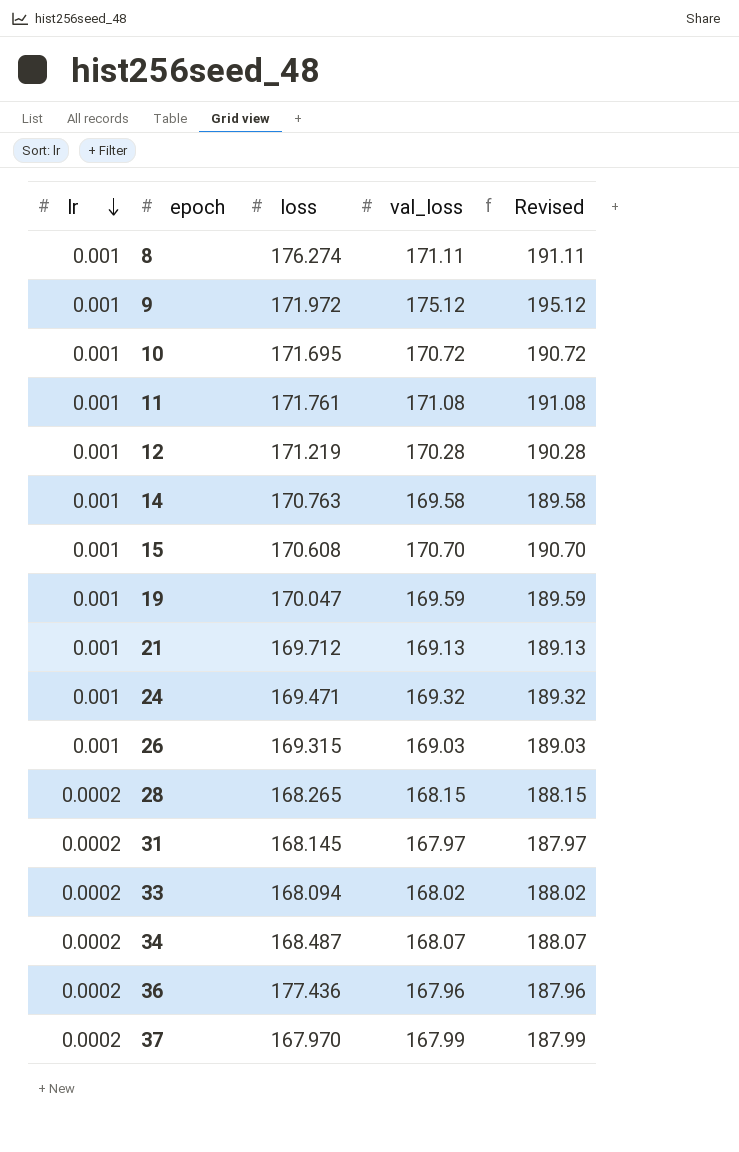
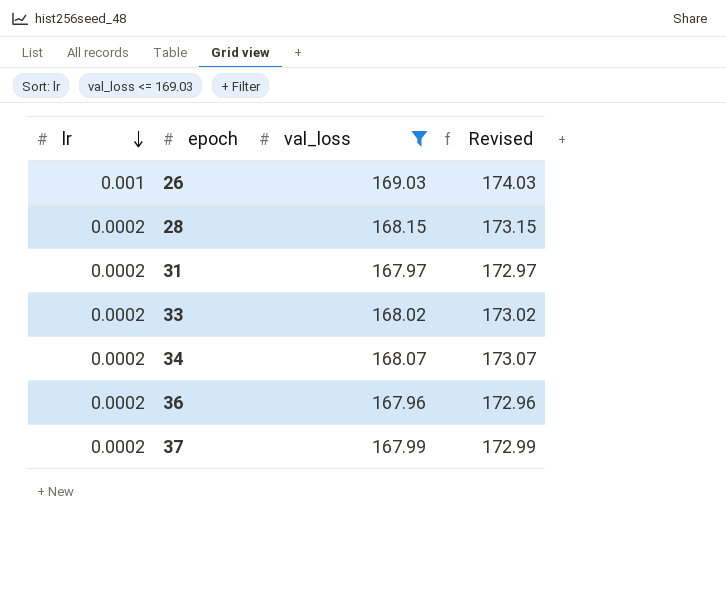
filter: none -> val_loss <= 169.03
column loss | position: 3 -> none
column Revised | formula: [val_loss] + 20 -> [val_loss] + 5

